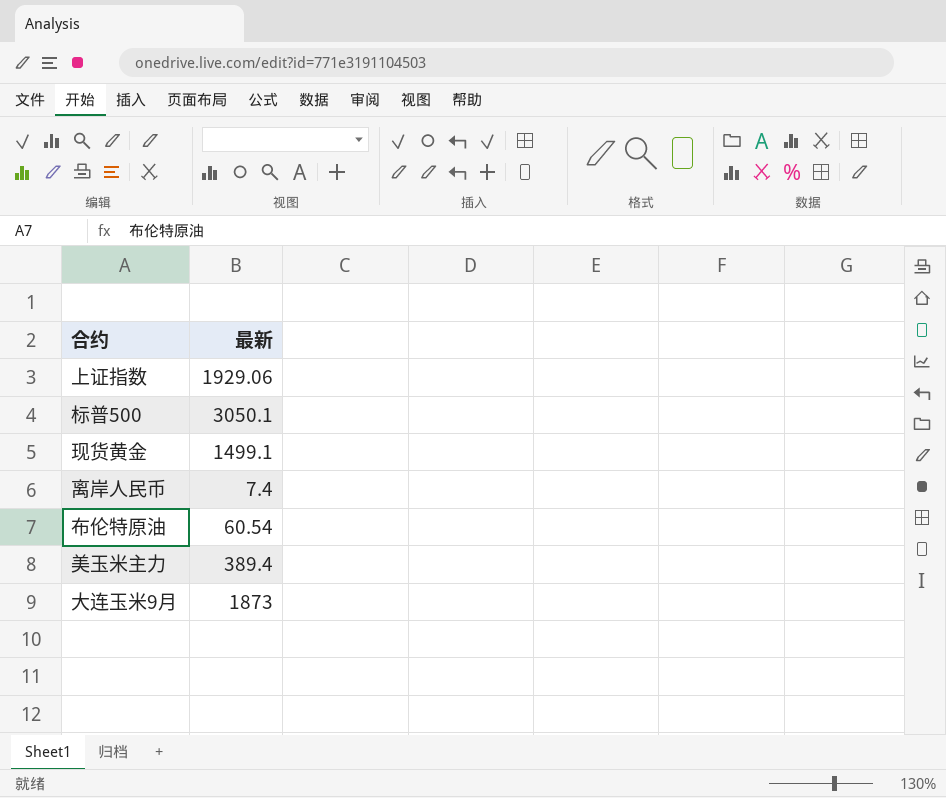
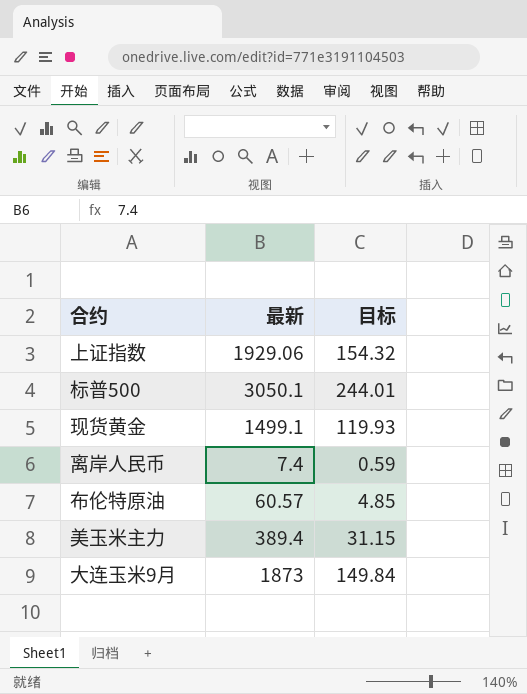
column 目标 | formula: none -> [最新] * 0.08
布伦特原油 | 最新: 60.54 -> 60.57

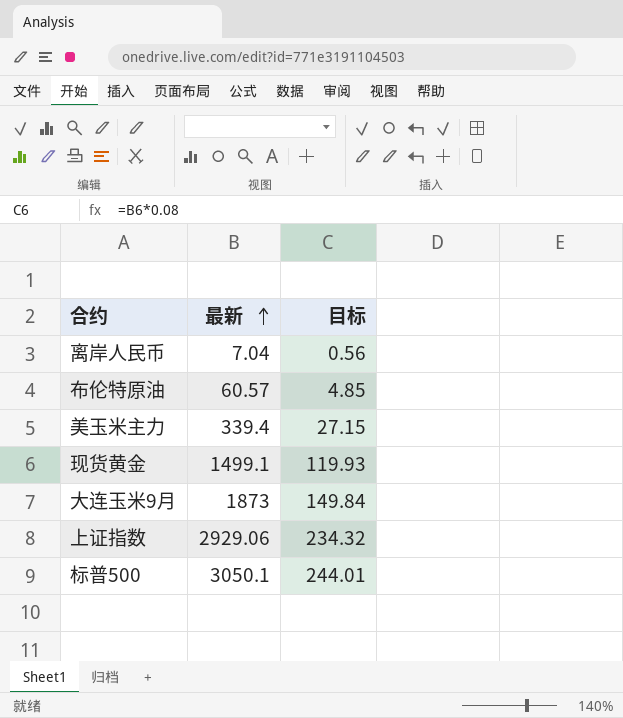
row order: none -> 最新 ascending
离岸人民币 | 最新: 7.4 -> 7.04
离岸人民币 | 目标: 0.59 -> 0.56
美玉米主力 | 最新: 389.4 -> 339.4
美玉米主力 | 目标: 31.15 -> 27.15
上证指数 | 最新: 1929.06 -> 2929.06
上证指数 | 目标: 154.32 -> 234.32

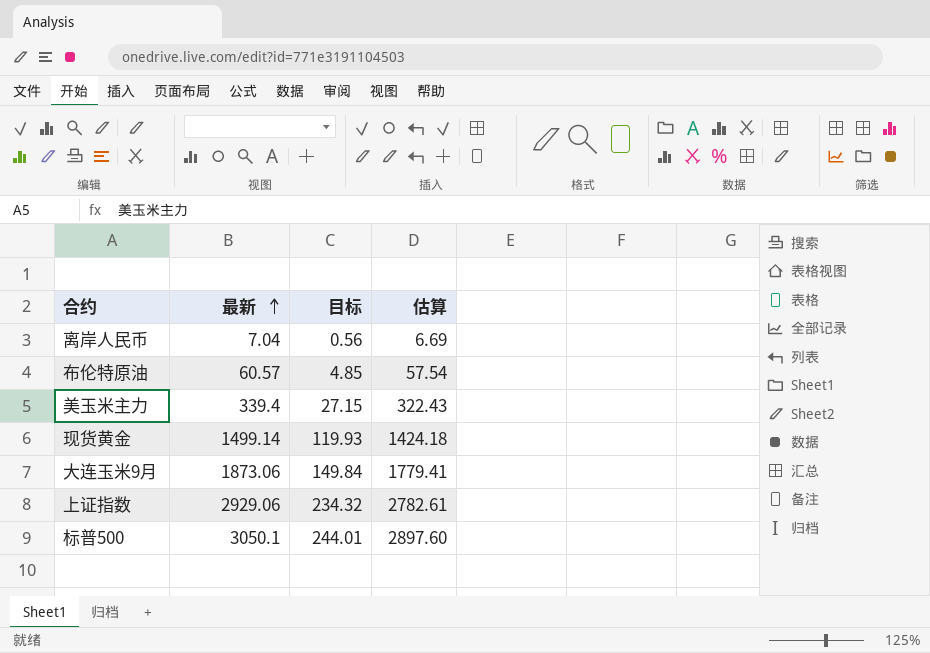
column 估算 | formula: none -> [最新] * 0.95
现货黄金 | 最新: 1499.1 -> 1499.14
大连玉米9月 | 最新: 1873 -> 1873.06

